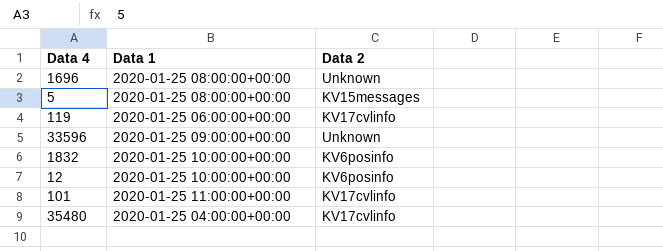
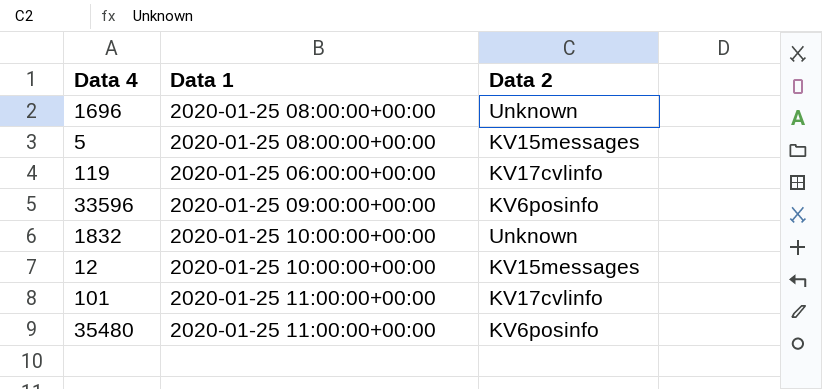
33596 | Data 2: Unknown -> KV6posinfo
1832 | Data 2: KV6posinfo -> Unknown
12 | Data 2: KV6posinfo -> KV15messages
35480 | Data 1: 2020-01-25 04:00:00+00:00 -> 2020-01-25 11:00:00+00:00
35480 | Data 2: KV17cvlinfo -> KV6posinfo

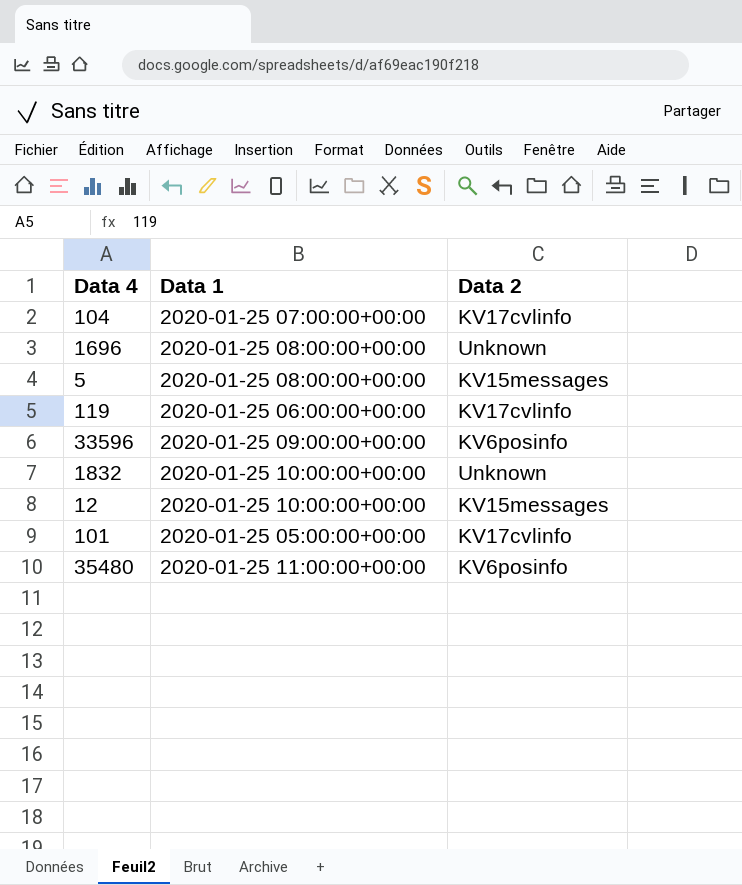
row 104: none -> 2020-01-25 07:00:00+00:00 | KV17cvlinfo
101 | Data 1: 2020-01-25 11:00:00+00:00 -> 2020-01-25 05:00:00+00:00

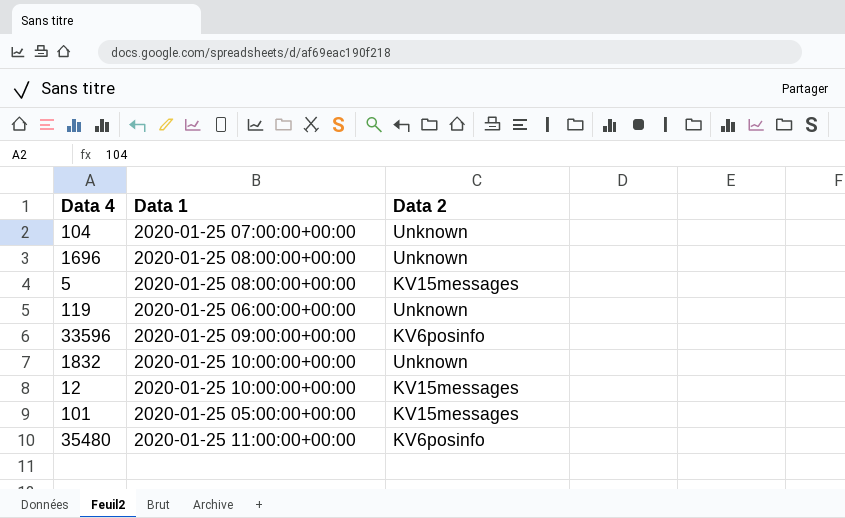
104 | Data 2: KV17cvlinfo -> Unknown
119 | Data 2: KV17cvlinfo -> Unknown
101 | Data 2: KV17cvlinfo -> KV15messages

